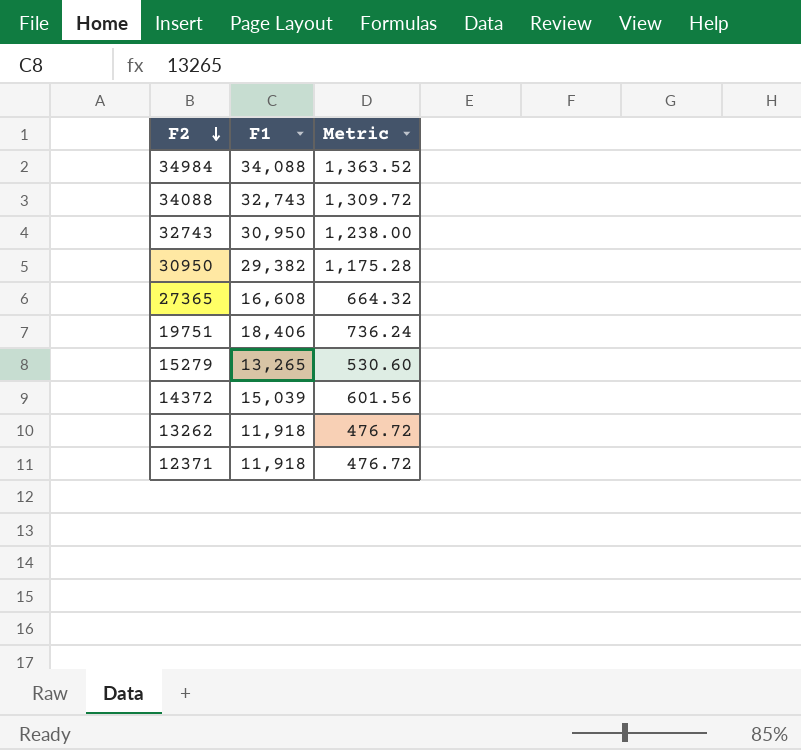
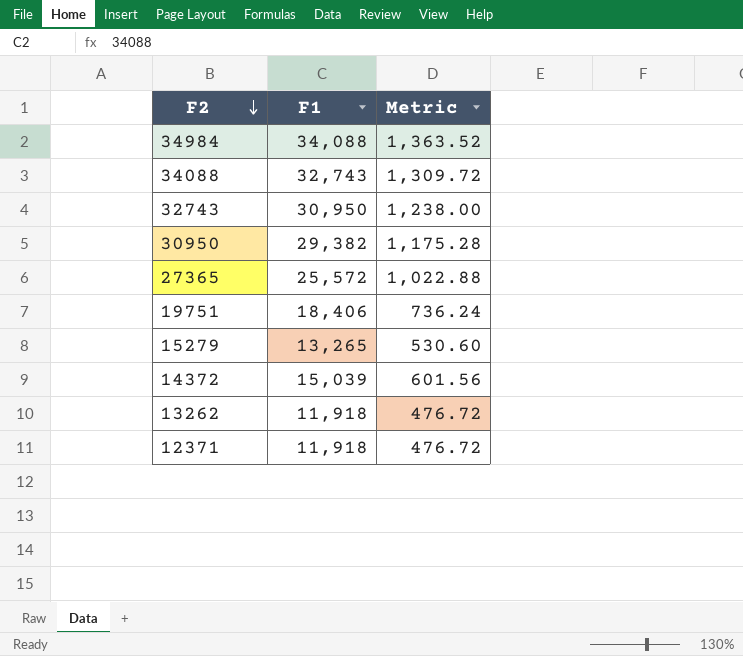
27365 | F1: 16,608 -> 25,572
27365 | Metric: 664.32 -> 1,022.88

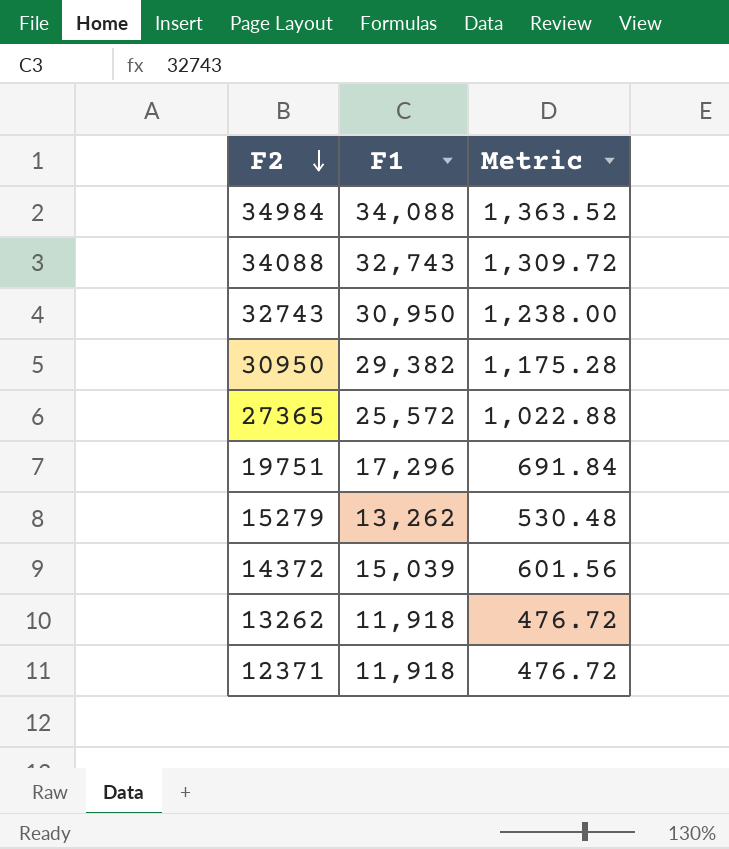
19751 | F1: 18,406 -> 17,296
19751 | Metric: 736.24 -> 691.84
15279 | F1: 13,265 -> 13,262
15279 | Metric: 530.60 -> 530.48

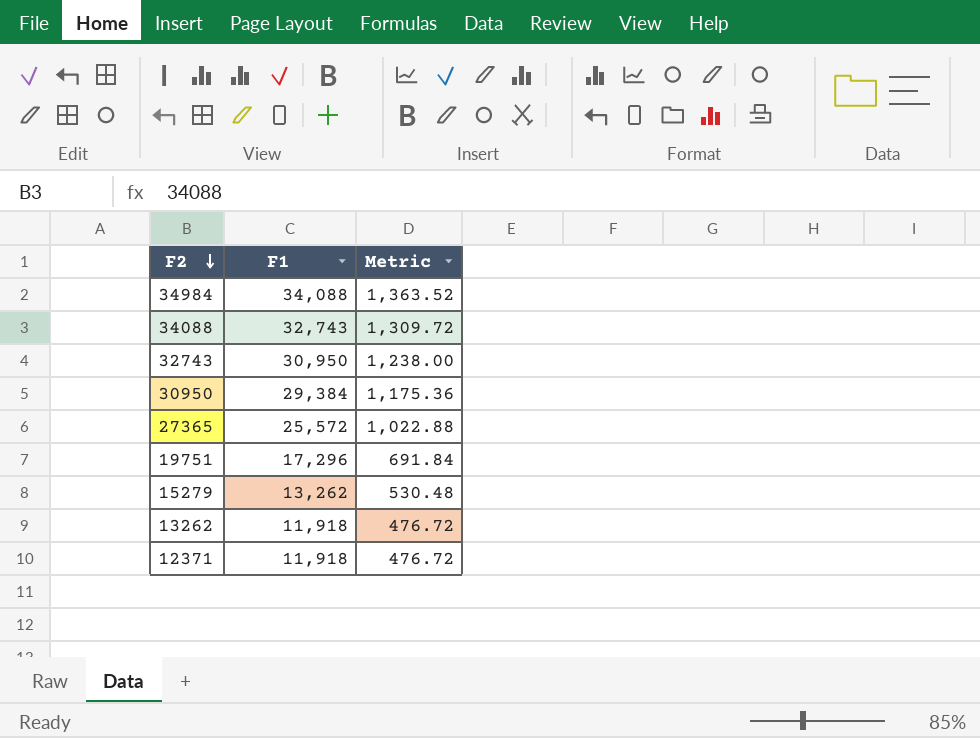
row 14372: 15,039 | 601.56 -> none
30950 | F1: 29,382 -> 29,384
30950 | Metric: 1,175.28 -> 1,175.36

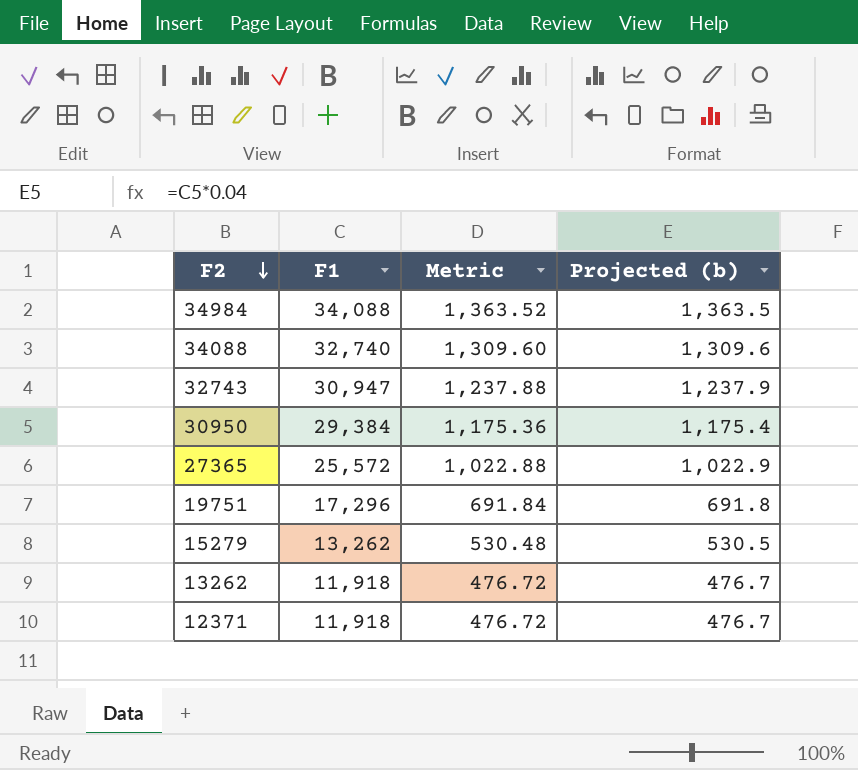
column Projected (b) | formula: none -> [F1] * 0.04
34088 | F1: 32,743 -> 32,740
34088 | Metric: 1,309.72 -> 1,309.60
32743 | F1: 30,950 -> 30,947
32743 | Metric: 1,238.00 -> 1,237.88

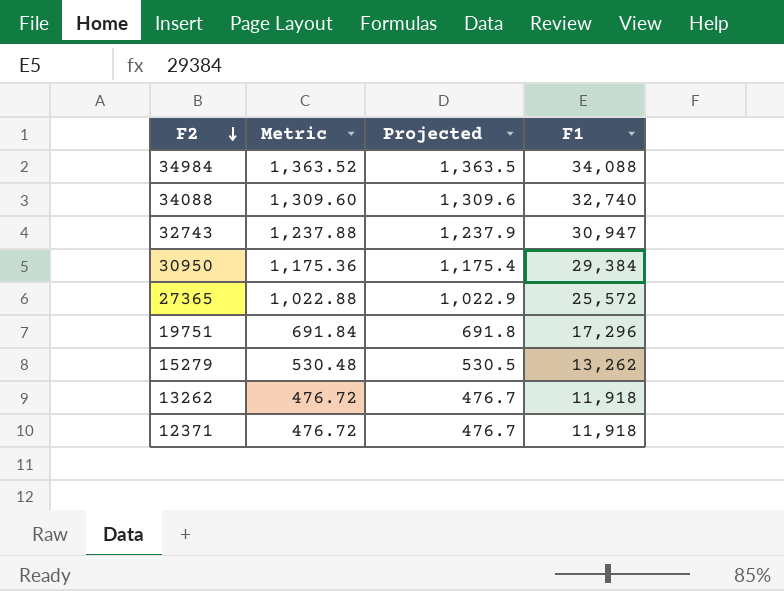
column name: Projected (b) -> Projected
column F1 | position: 2 -> 4

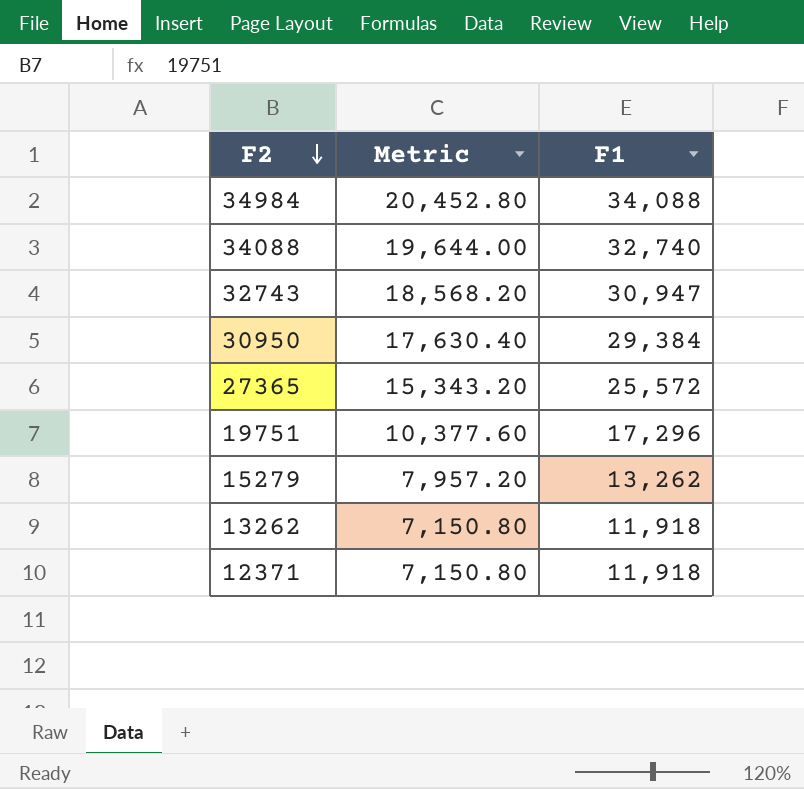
column Projected | formula: [F1] * 0.04 -> none
column Metric | formula: [F1] * 0.04 -> [F1] * 0.6

